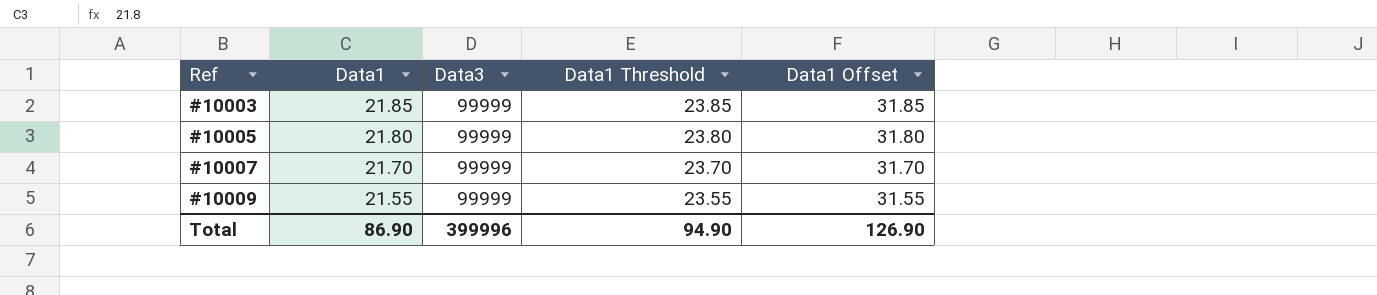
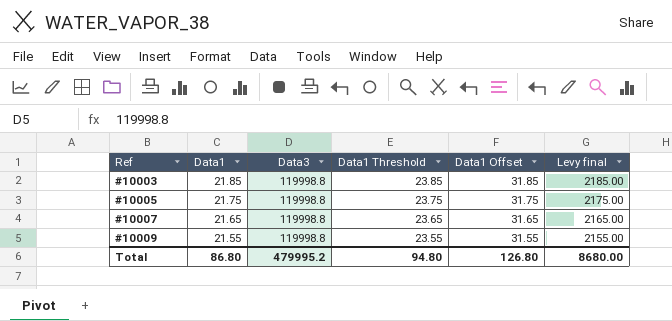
column Levy final | formula: none -> [Data1] * 100
#10003 | Data3: 99999 -> 119998.8
#10005 | Data1: 21.80 -> 21.75
#10005 | Data3: 99999 -> 119998.8
#10005 | Data1 Threshold: 23.80 -> 23.75
#10005 | Data1 Offset: 31.80 -> 31.75
#10007 | Data1: 21.70 -> 21.65
#10007 | Data3: 99999 -> 119998.8
#10007 | Data1 Threshold: 23.70 -> 23.65
#10007 | Data1 Offset: 31.70 -> 31.65
#10009 | Data3: 99999 -> 119998.8
Total | Data1: 86.90 -> 86.80
Total | Data3: 399996 -> 479995.2
Total | Data1 Threshold: 94.90 -> 94.80
Total | Data1 Offset: 126.90 -> 126.80

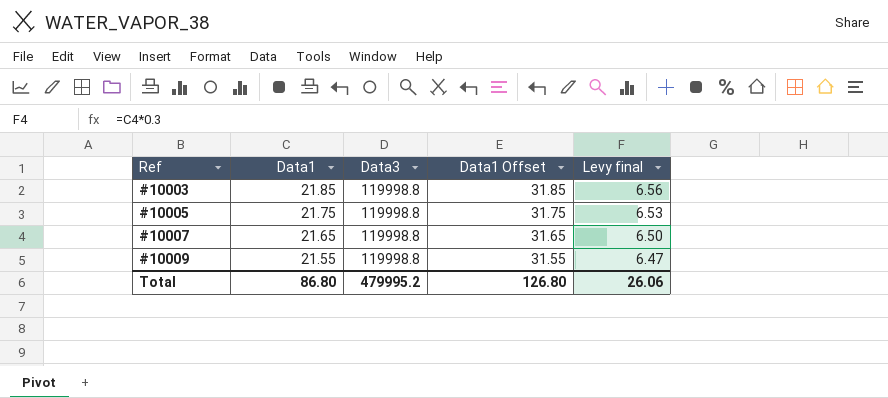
column Data1 Threshold | formula: [Data1] + 2 -> none
column Levy final | formula: [Data1] * 100 -> [Data1] * 0.3
Total | Levy final: 8680.00 -> 26.06

